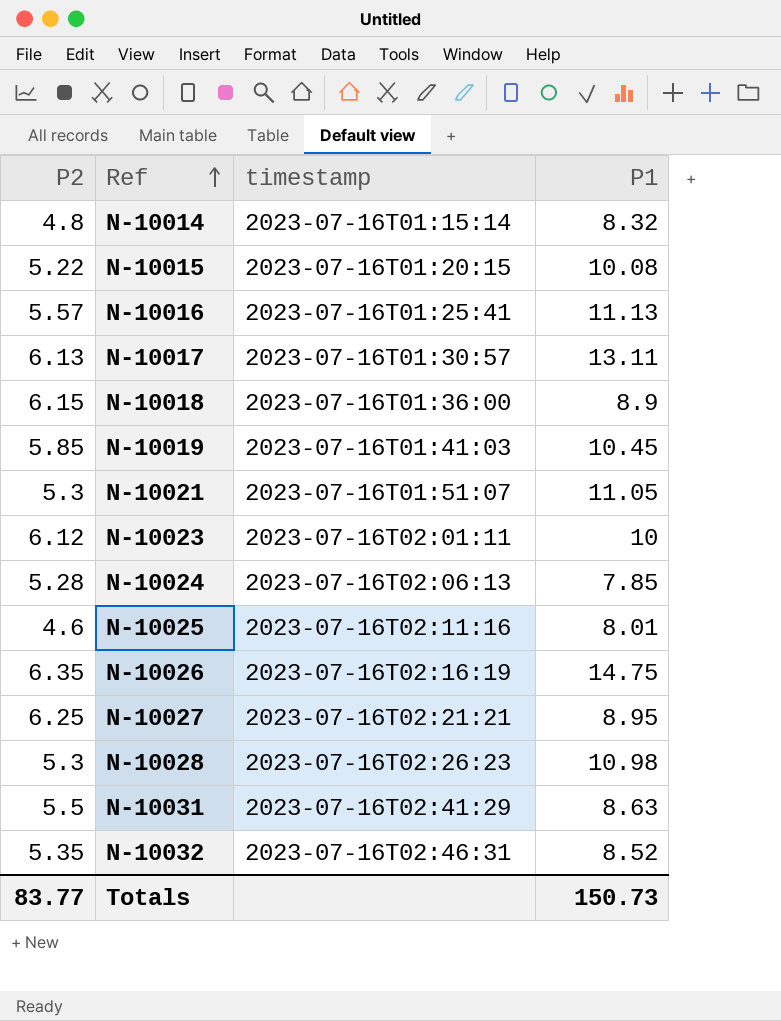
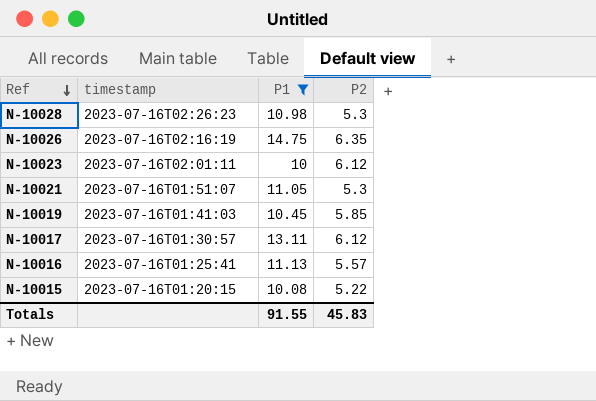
filter: none -> P1 >= 10
row order: Ref ascending -> Ref descending
column P2 | position: 1 -> 4
N-10017 | P2: 6.13 -> 6.12
Totals | P1: 150.73 -> 91.55
Totals | P2: 83.77 -> 45.83

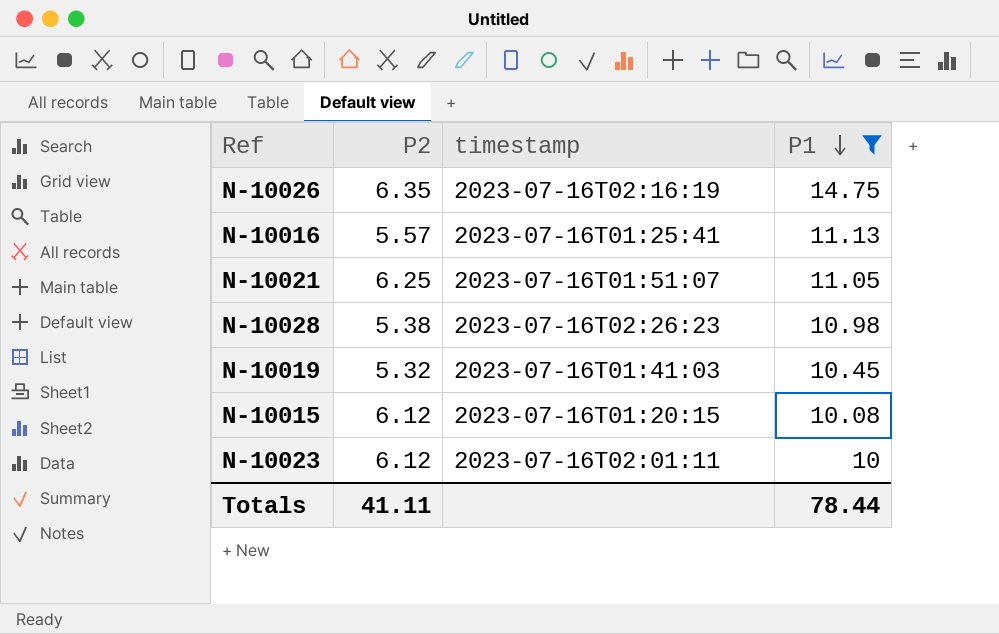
row order: Ref descending -> P1 descending
column P2 | position: 4 -> 2
row N-10017: 2023-07-16T01:30:57 | 13.11 | 6.12 -> none
N-10021 | P2: 5.3 -> 6.25
N-10028 | P2: 5.3 -> 5.38
N-10019 | P2: 5.85 -> 5.32
N-10015 | P2: 5.22 -> 6.12
Totals | P2: 45.83 -> 41.11
Totals | P1: 91.55 -> 78.44

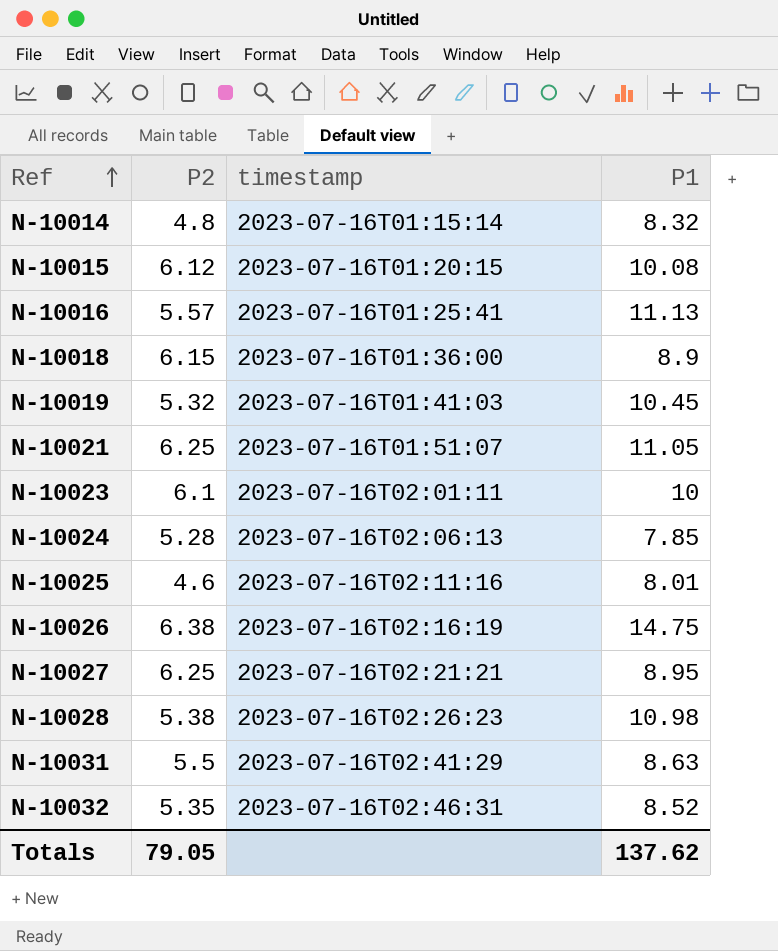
filter: P1 >= 10 -> none
row order: P1 descending -> Ref ascending
N-10023 | P2: 6.12 -> 6.1
N-10026 | P2: 6.35 -> 6.38
Totals | P2: 41.11 -> 79.05
Totals | P1: 78.44 -> 137.62

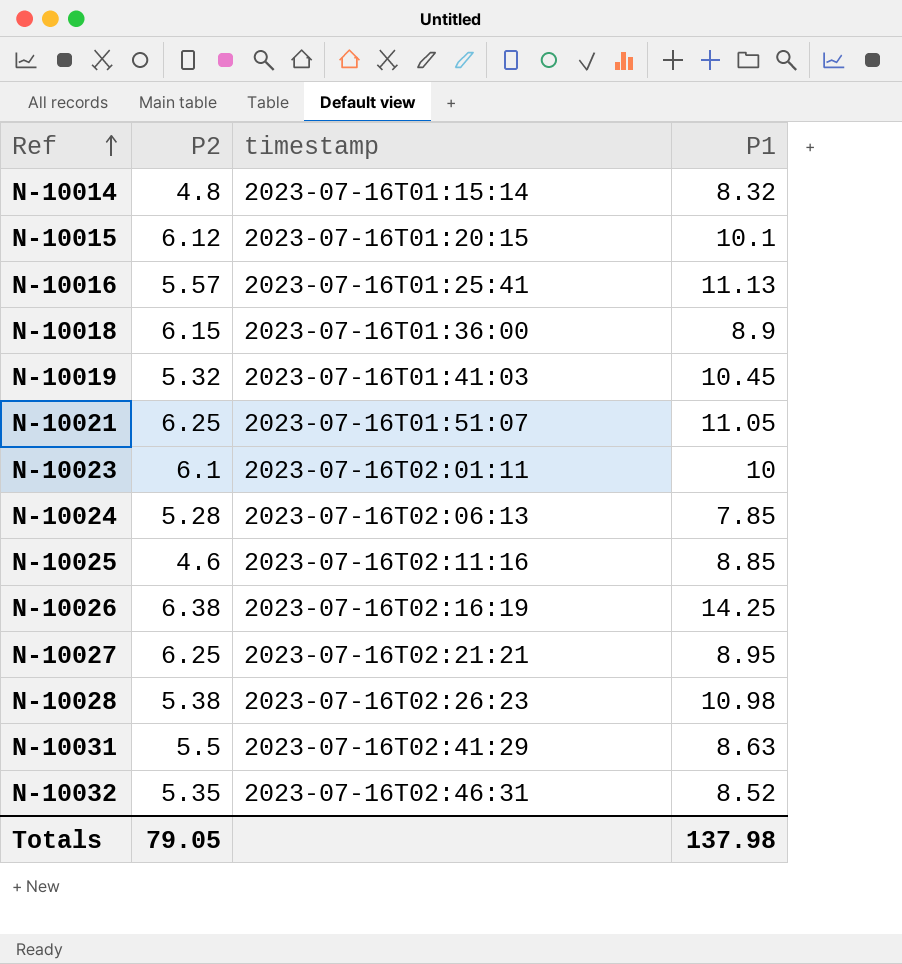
N-10015 | P1: 10.08 -> 10.1
N-10025 | P1: 8.01 -> 8.85
N-10026 | P1: 14.75 -> 14.25
Totals | P1: 137.62 -> 137.98

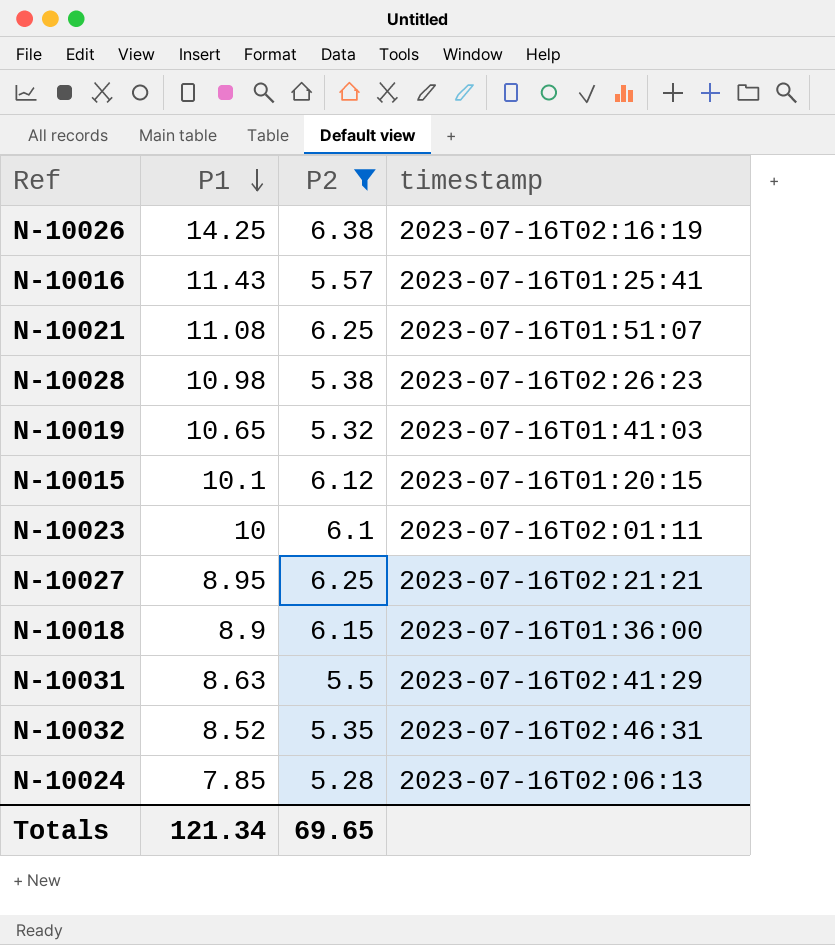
filter: none -> P2 >= 5.28
row order: Ref ascending -> P1 descending
column P1 | position: 4 -> 2
N-10016 | P1: 11.13 -> 11.43
N-10021 | P1: 11.05 -> 11.08
N-10019 | P1: 10.45 -> 10.65
Totals | P1: 137.98 -> 121.34
Totals | P2: 79.05 -> 69.65

